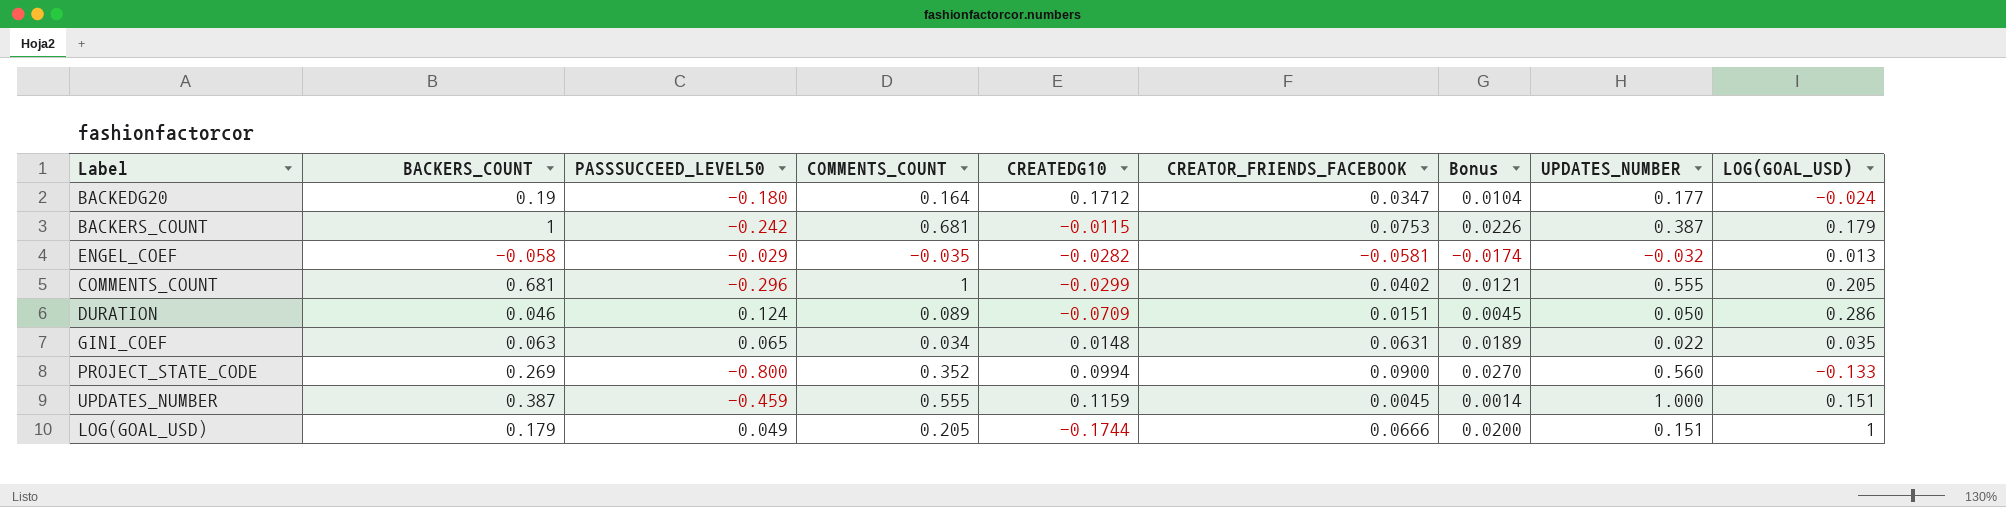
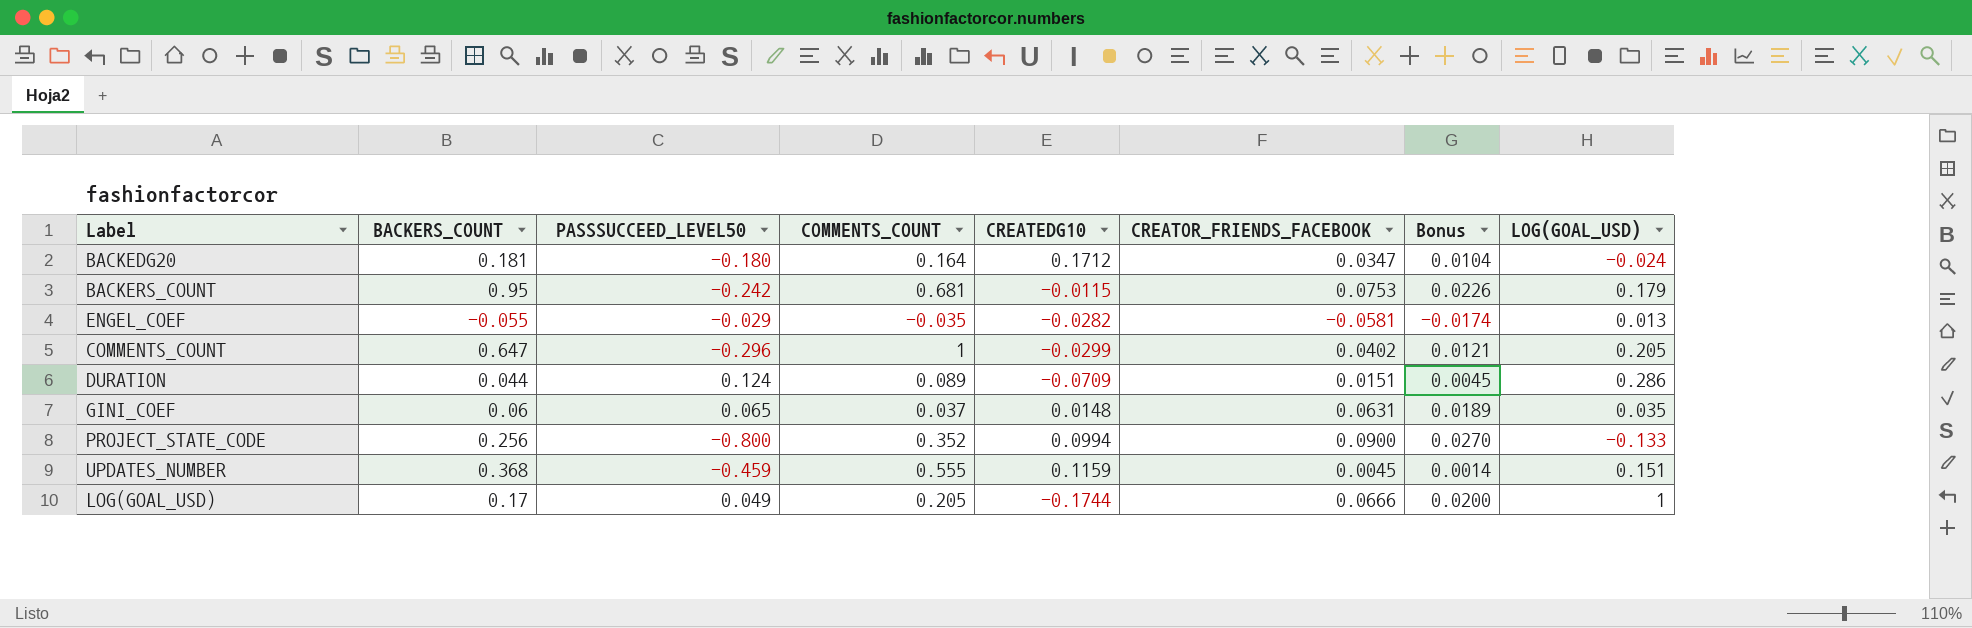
column UPDATES_NUMBER | position: 8 -> none
BACKEDG20 | BACKERS_COUNT: 0.19 -> 0.181
BACKERS_COUNT | BACKERS_COUNT: 1 -> 0.95
ENGEL_COEF | BACKERS_COUNT: -0.058 -> -0.055
COMMENTS_COUNT | BACKERS_COUNT: 0.681 -> 0.647
DURATION | BACKERS_COUNT: 0.046 -> 0.044
GINI_COEF | BACKERS_COUNT: 0.063 -> 0.06
GINI_COEF | COMMENTS_COUNT: 0.034 -> 0.037
PROJECT_STATE_CODE | BACKERS_COUNT: 0.269 -> 0.256
UPDATES_NUMBER | BACKERS_COUNT: 0.387 -> 0.368
LOG(GOAL_USD) | BACKERS_COUNT: 0.179 -> 0.17

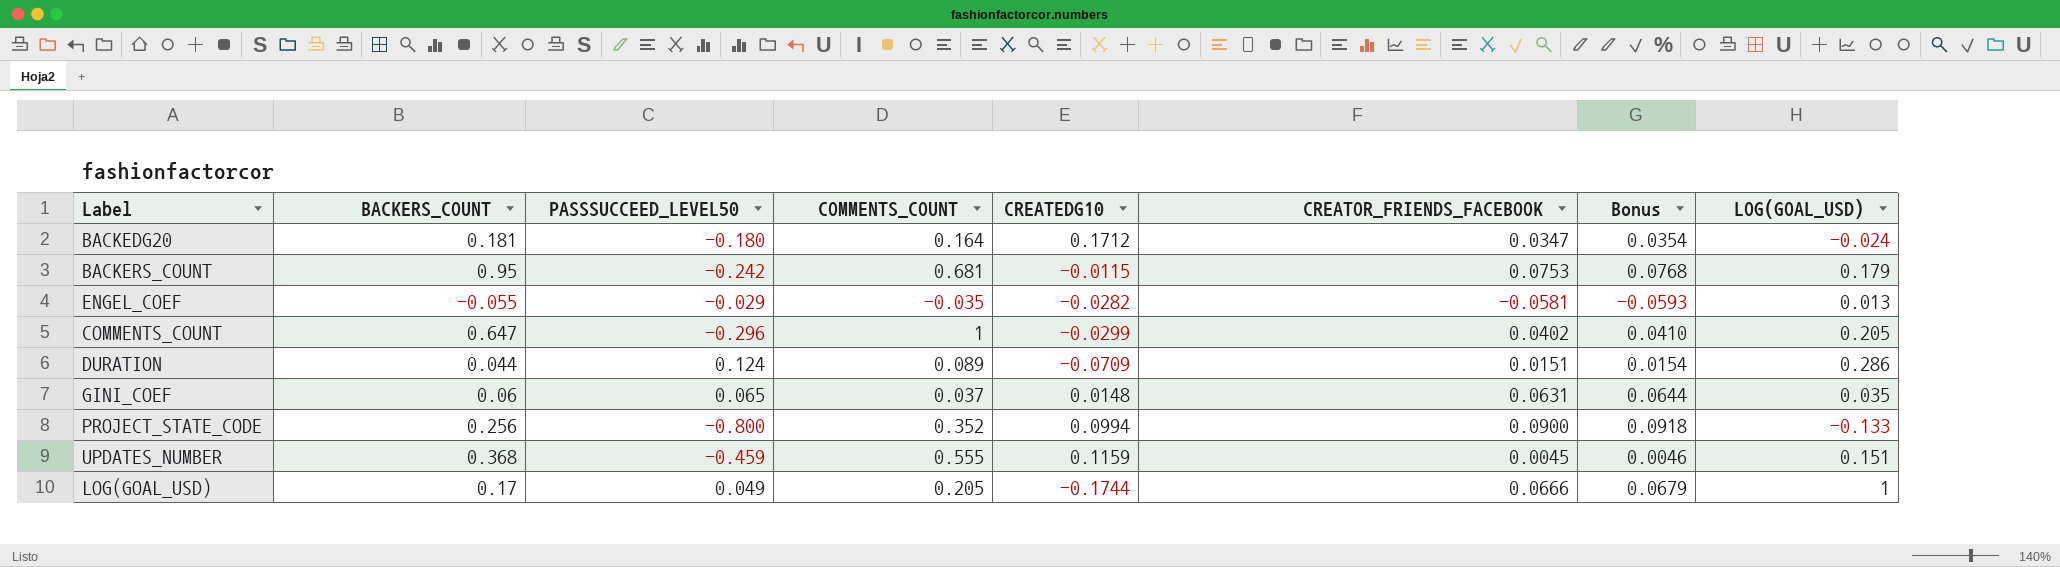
column Bonus | formula: [CREATOR_FRIENDS_FACEBOOK] * 0.3 -> [CREATOR_FRIENDS_FACEBOOK] * 1.02

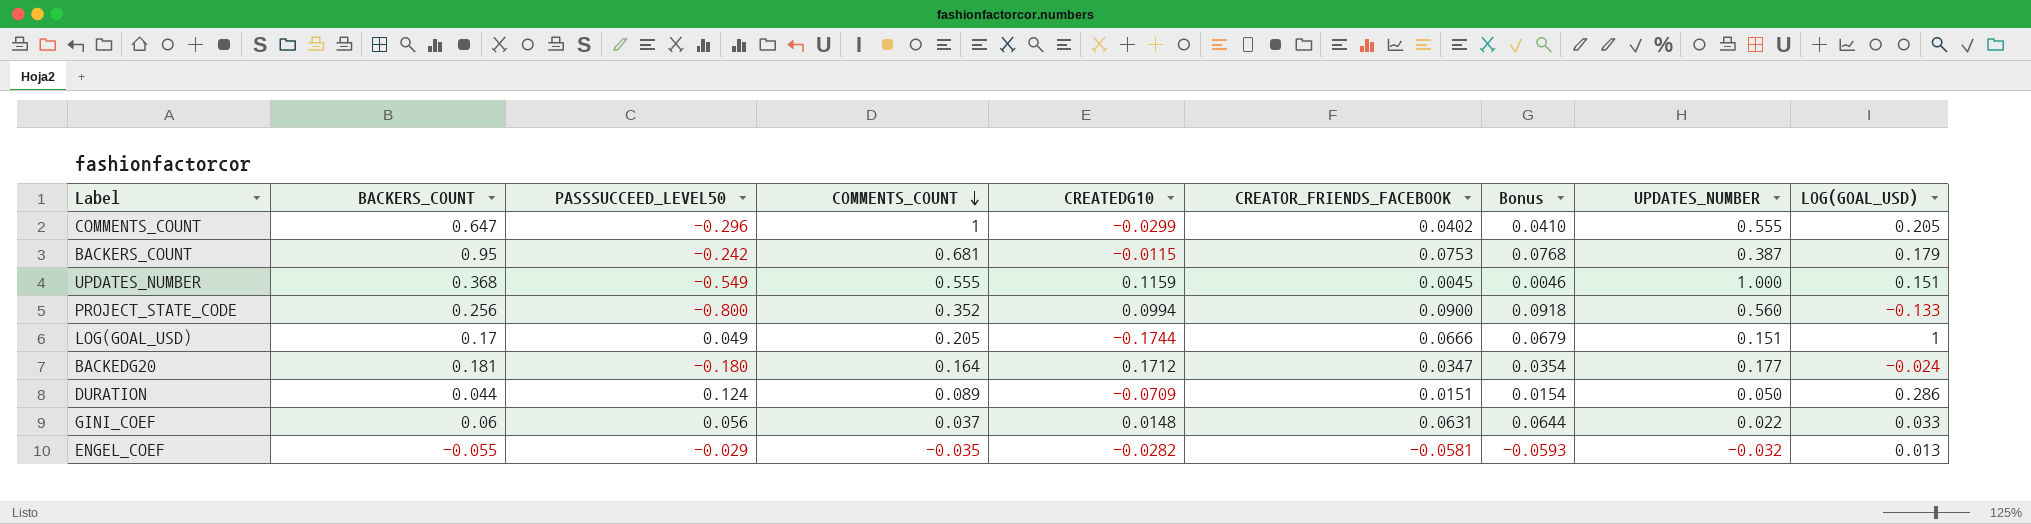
row order: none -> COMMENTS_COUNT descending
column UPDATES_NUMBER | position: none -> 8
UPDATES_NUMBER | PASSSUCCEED_LEVEL50: -0.459 -> -0.549
GINI_COEF | PASSSUCCEED_LEVEL50: 0.065 -> 0.056
GINI_COEF | LOG(GOAL_USD): 0.035 -> 0.033

